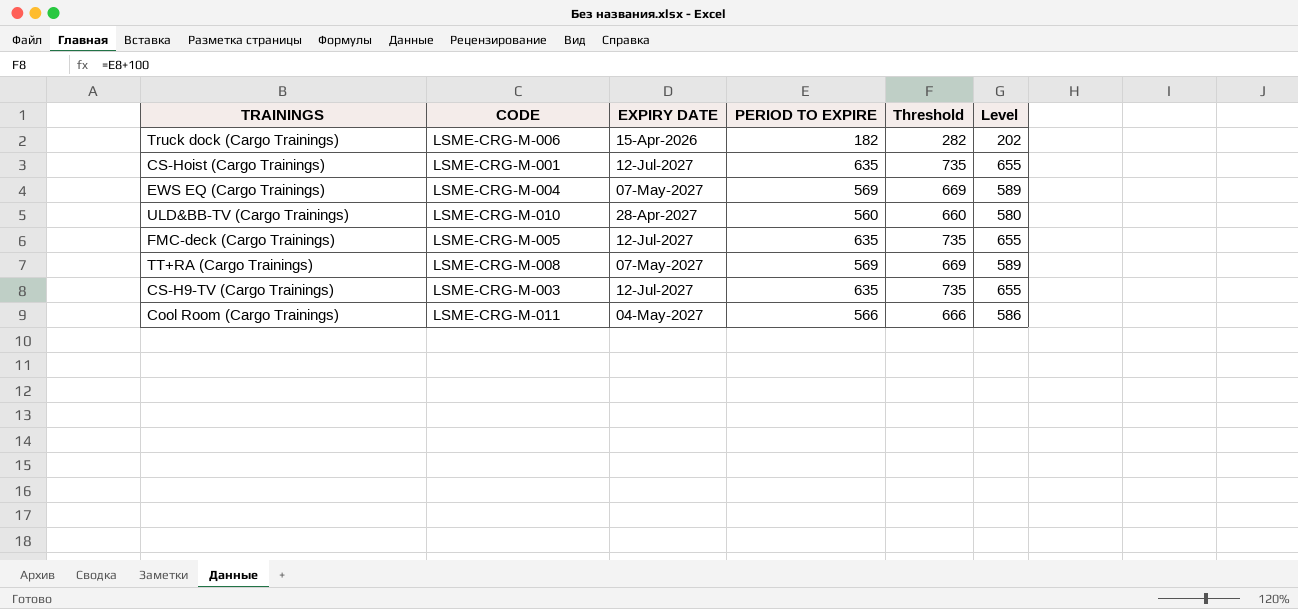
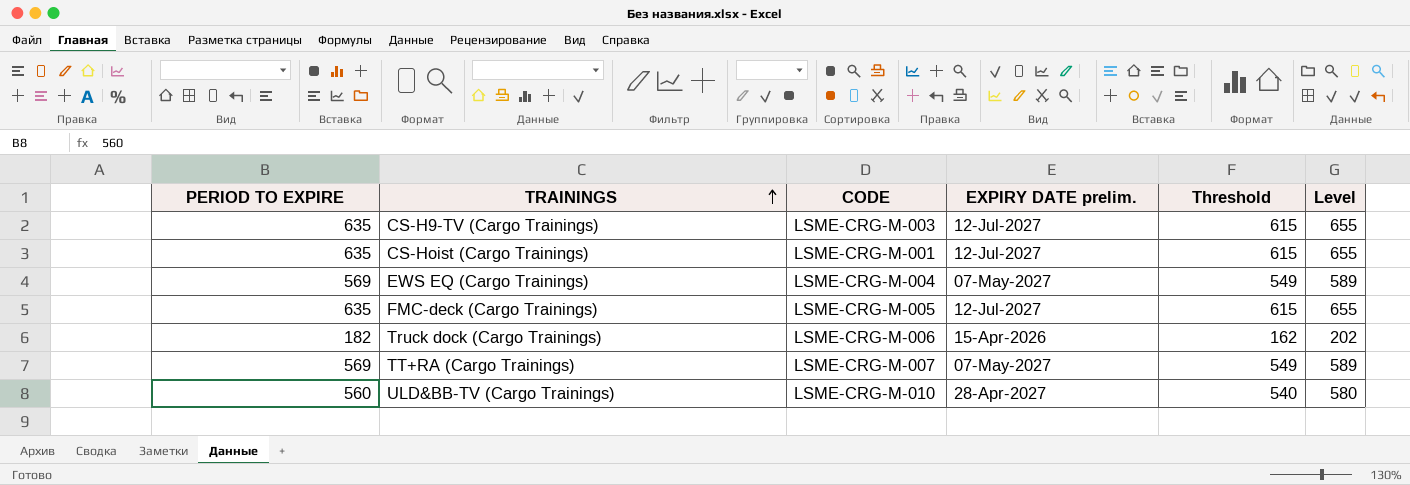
row order: none -> TRAININGS ascending
column PERIOD TO EXPIRE | position: 4 -> 1
column name: EXPIRY DATE -> EXPIRY DATE prelim.
column Threshold | formula: [PERIOD TO EXPIRE] + 100 -> [PERIOD TO EXPIRE] - 20
row Cool Room (Cargo Trainings): LSME-CRG-M-011 | 04-May-2027 | 566 | 666 | 586 -> none
TT+RA (Cargo Trainings) | CODE: LSME-CRG-M-008 -> LSME-CRG-M-007

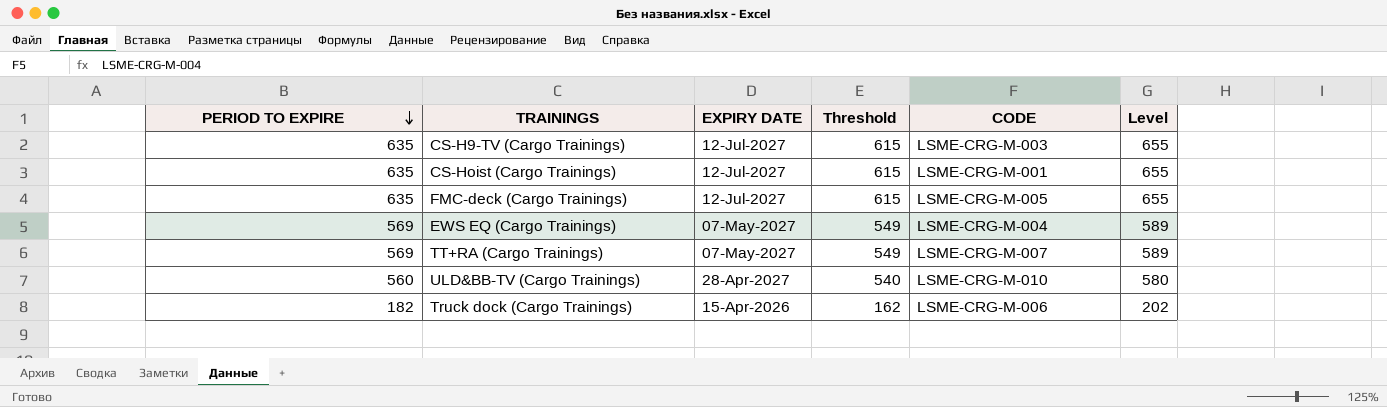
row order: TRAININGS ascending -> PERIOD TO EXPIRE descending
column name: EXPIRY DATE prelim. -> EXPIRY DATE
column CODE | position: 3 -> 5

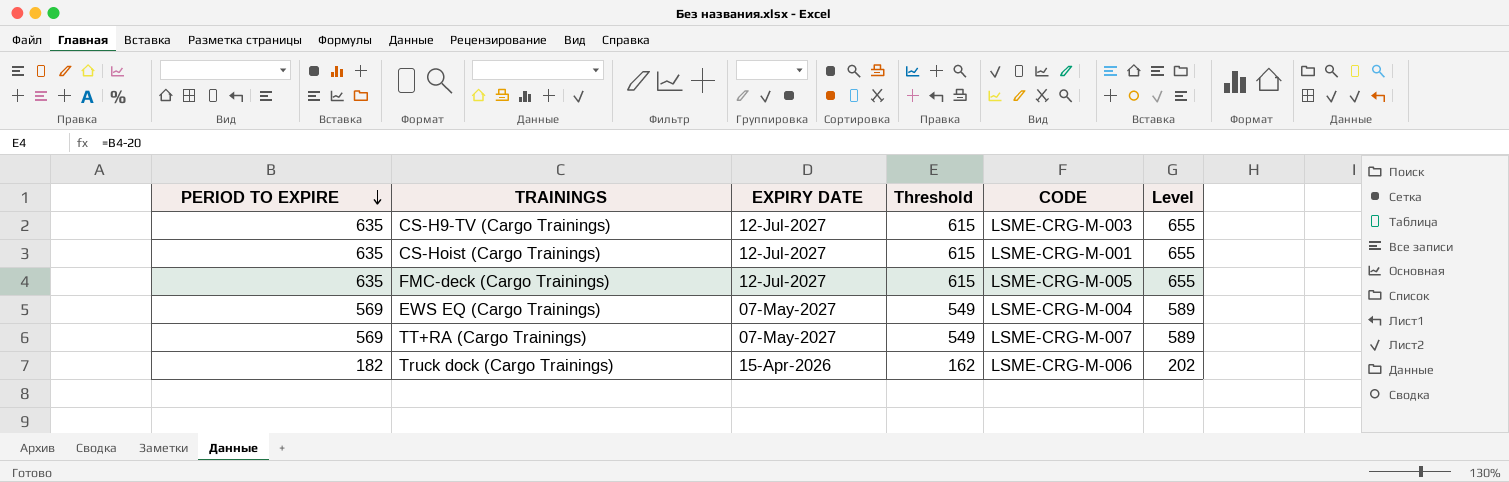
row ULD&BB-TV (Cargo Trainings): 560 | 28-Apr-2027 | 540 | LSME-CRG-M-010 | 580 -> none

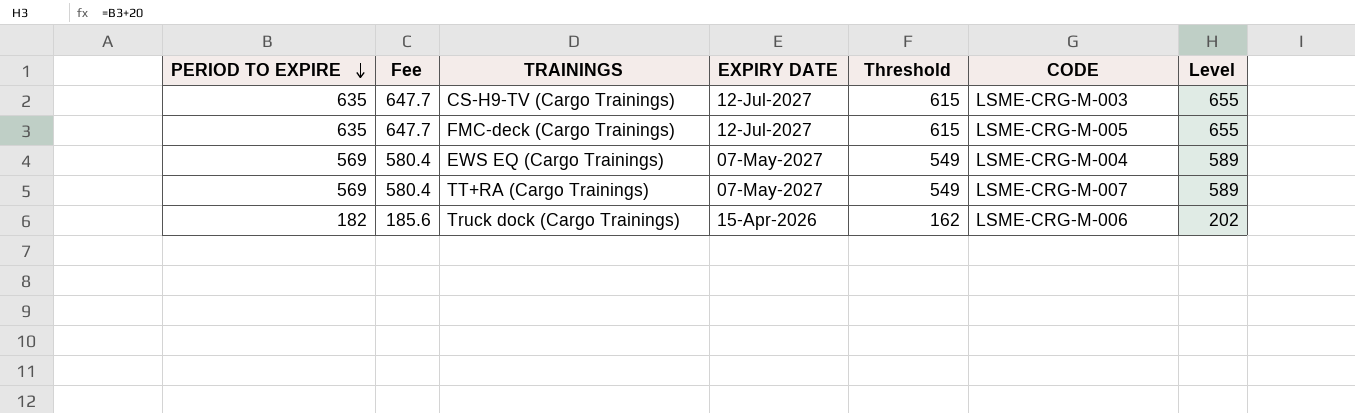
column Fee | formula: none -> [PERIOD TO EXPIRE] * 1.02
row CS-Hoist (Cargo Trainings): 635 | 12-Jul-2027 | 615 | LSME-CRG-M-001 | 655 -> none

